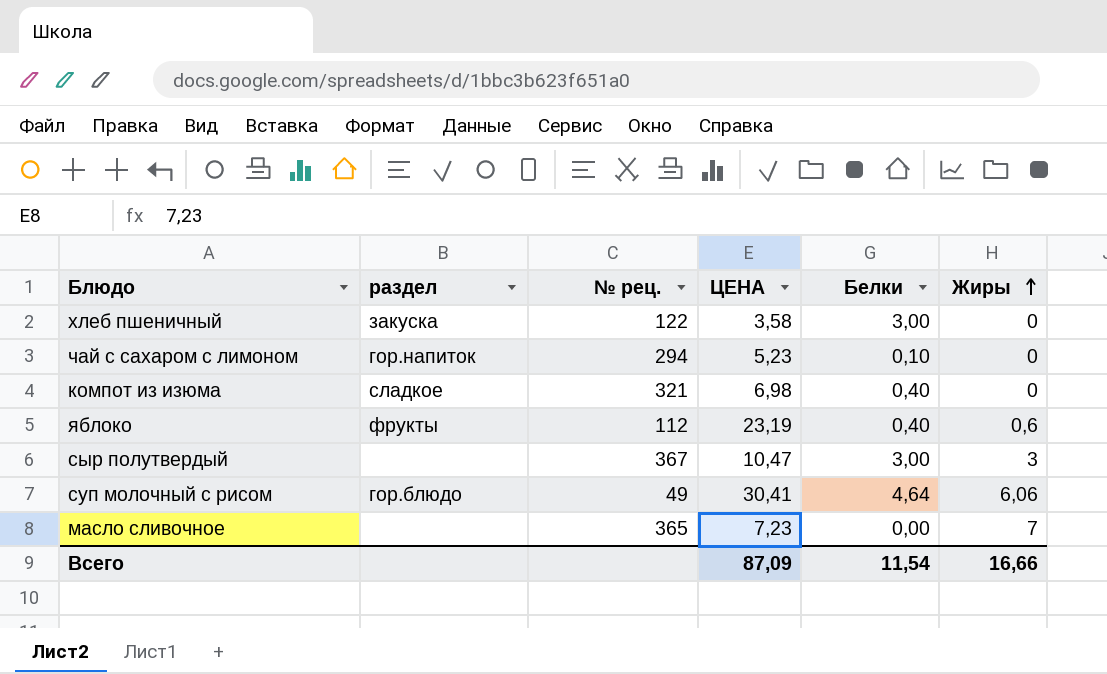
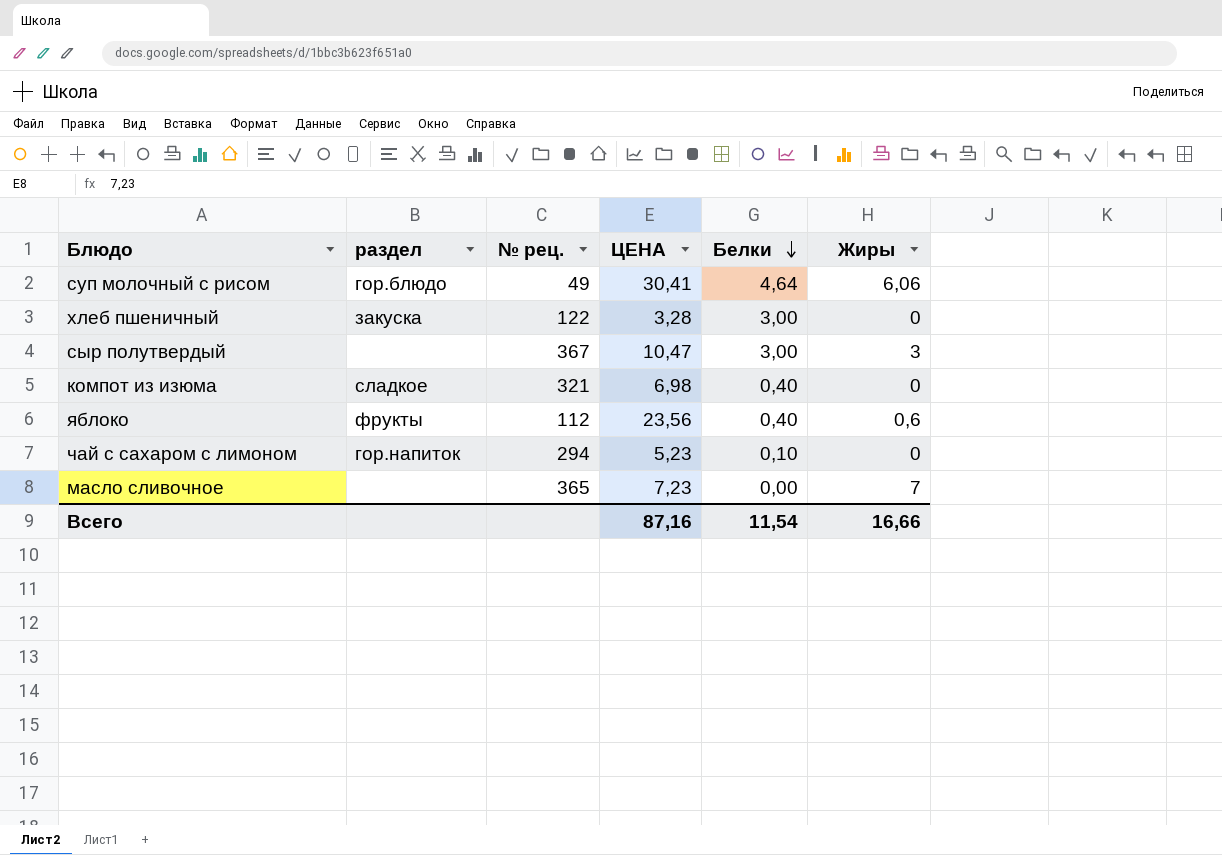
row order: Жиры ascending -> Белки descending
хлеб пшеничный | ЦЕНА: 3,58 -> 3,28
яблоко | ЦЕНА: 23,19 -> 23,56
Всего | ЦЕНА: 87,09 -> 87,16

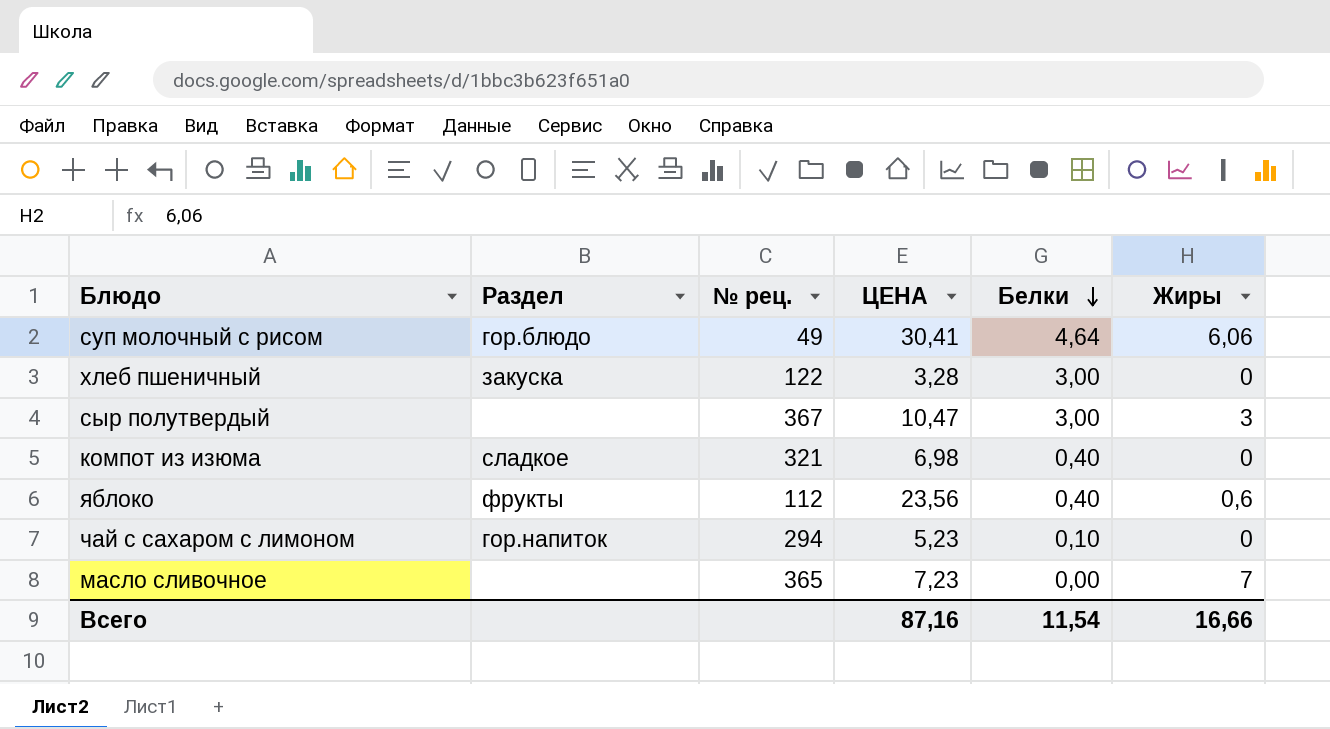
column name: раздел -> Раздел

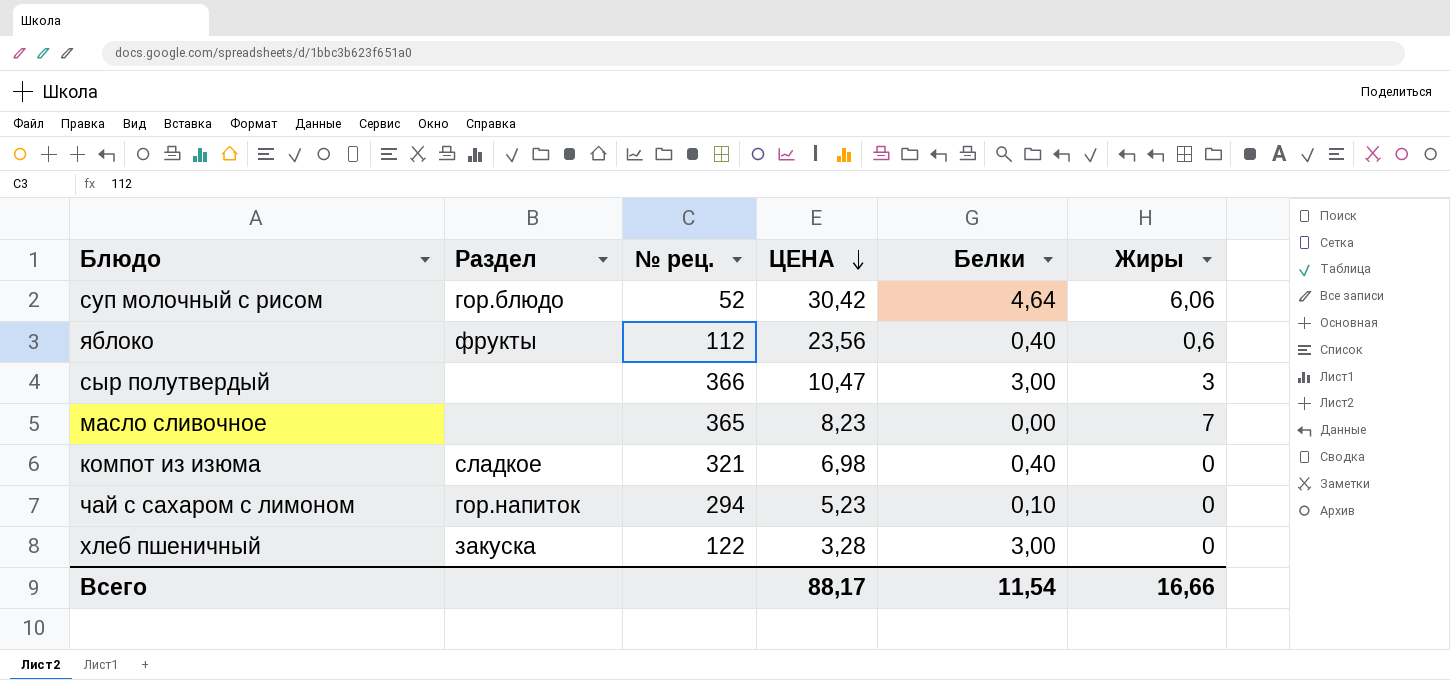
row order: Белки descending -> ЦЕНА descending
суп молочный с рисом | № рец.: 49 -> 52
суп молочный с рисом | ЦЕНА: 30,41 -> 30,42
сыр полутвердый | № рец.: 367 -> 366
масло сливочное | ЦЕНА: 7,23 -> 8,23
Всего | ЦЕНА: 87,16 -> 88,17

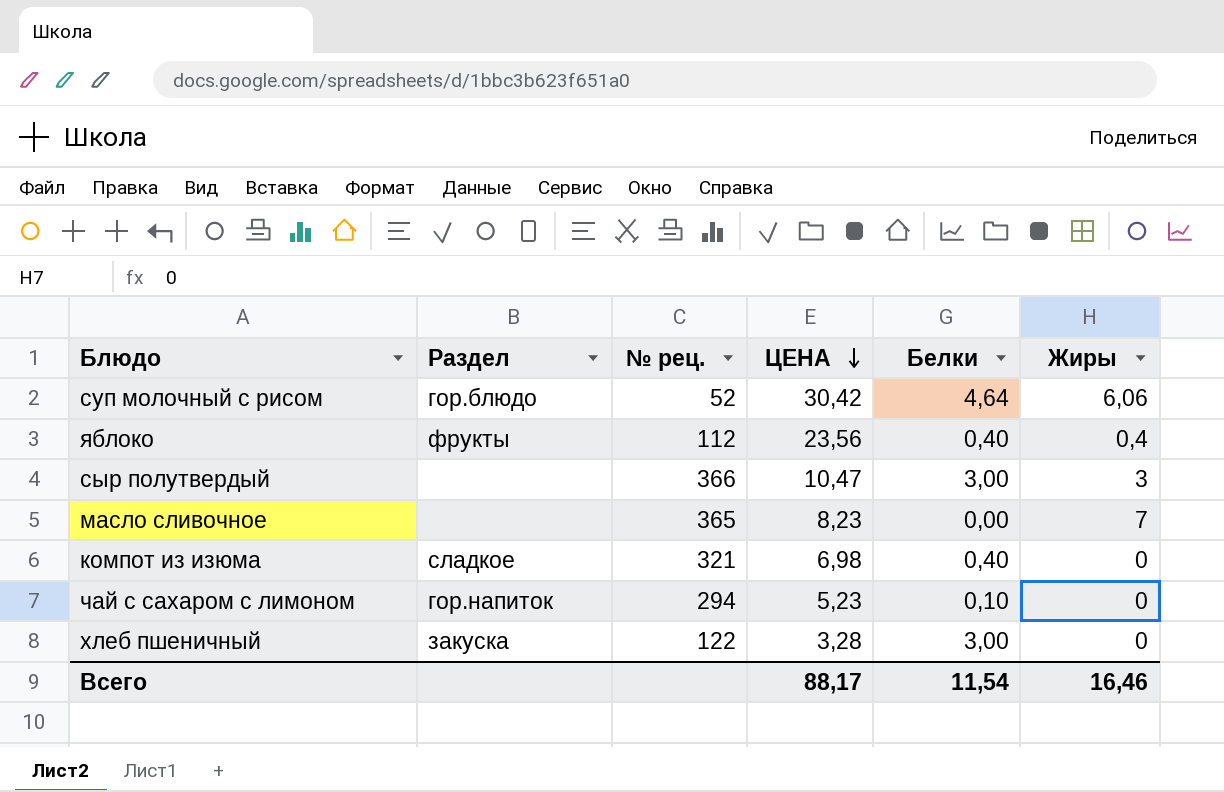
яблоко | Жиры: 0,6 -> 0,4
Всего | Жиры: 16,66 -> 16,46

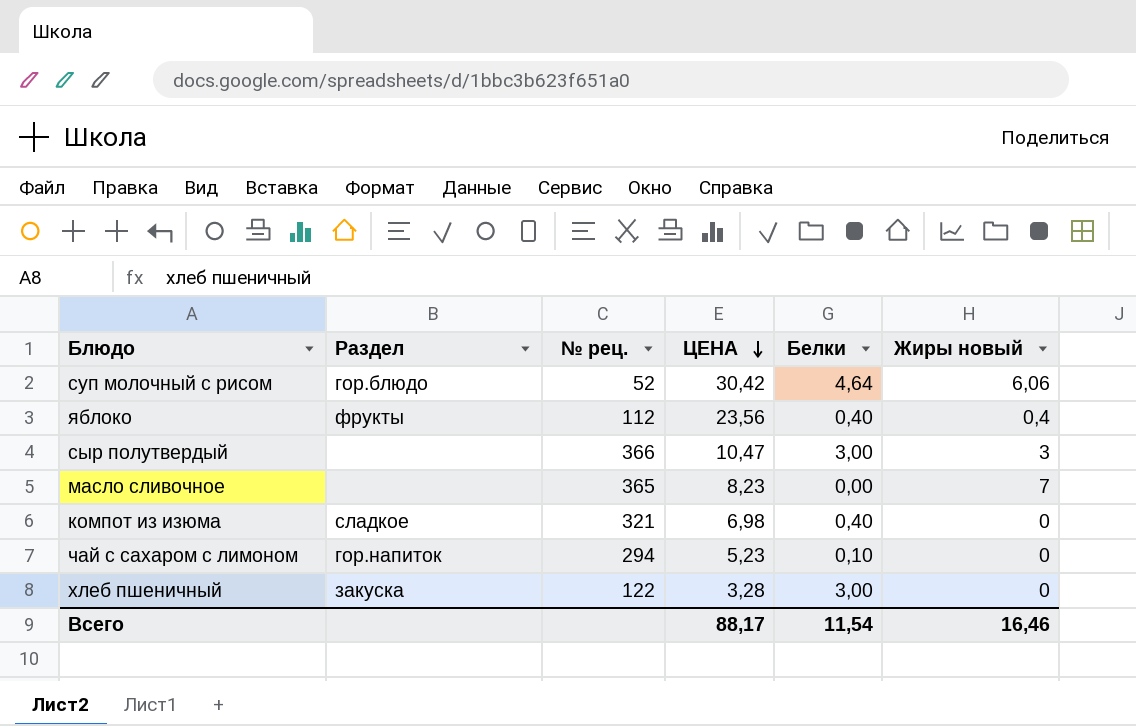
column name: Жиры -> Жиры новый

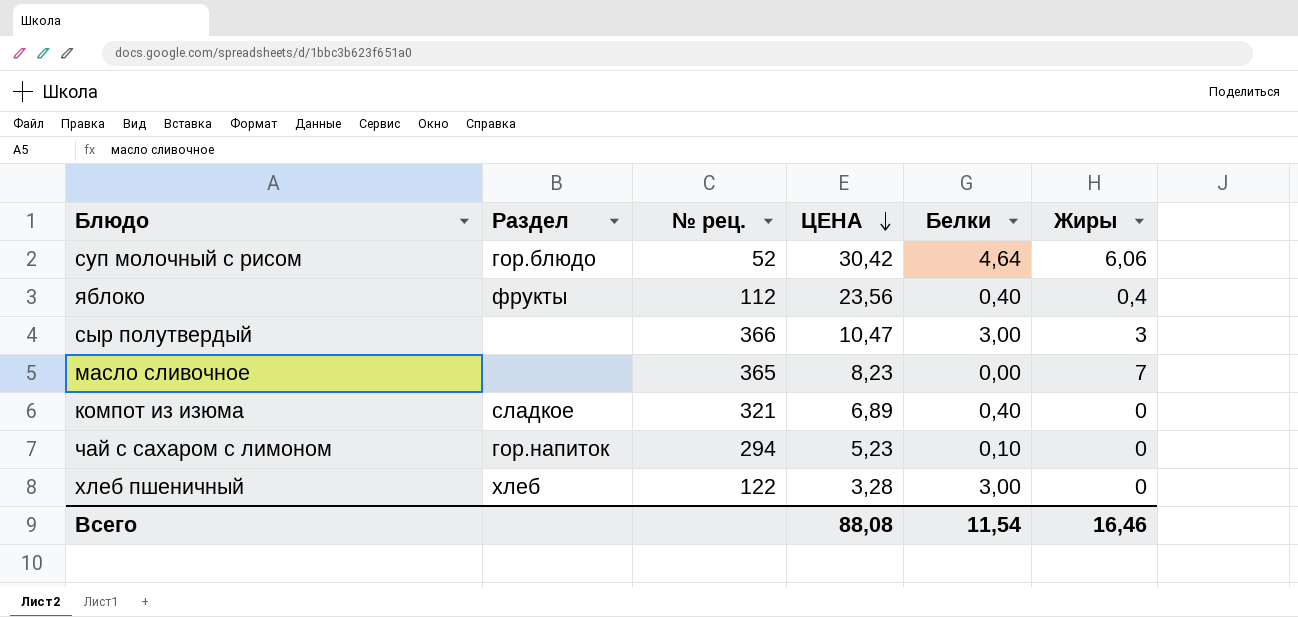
column name: Жиры новый -> Жиры
компот из изюма | ЦЕНА: 6,98 -> 6,89
хлеб пшеничный | Раздел: закуска -> хлеб
Всего | ЦЕНА: 88,17 -> 88,08

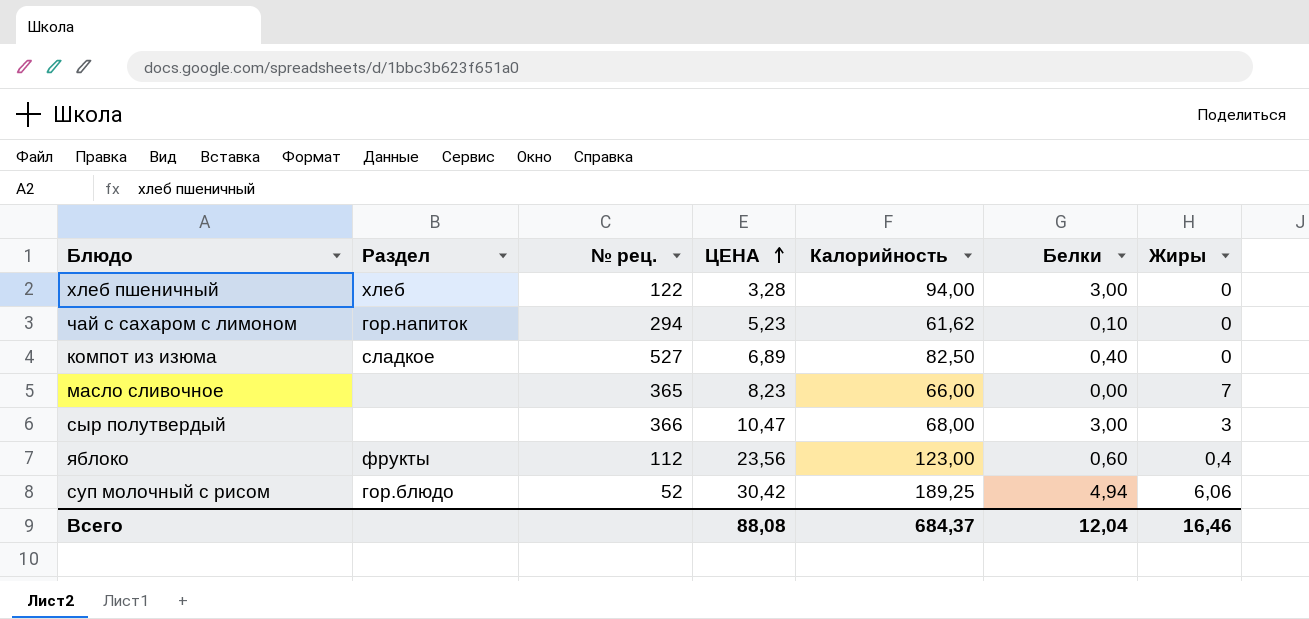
row order: ЦЕНА descending -> ЦЕНА ascending
column Калорийность | position: none -> 5
компот из изюма | № рец.: 321 -> 527
яблоко | Белки: 0,40 -> 0,60
суп молочный с рисом | Белки: 4,64 -> 4,94
Всего | Белки: 11,54 -> 12,04

